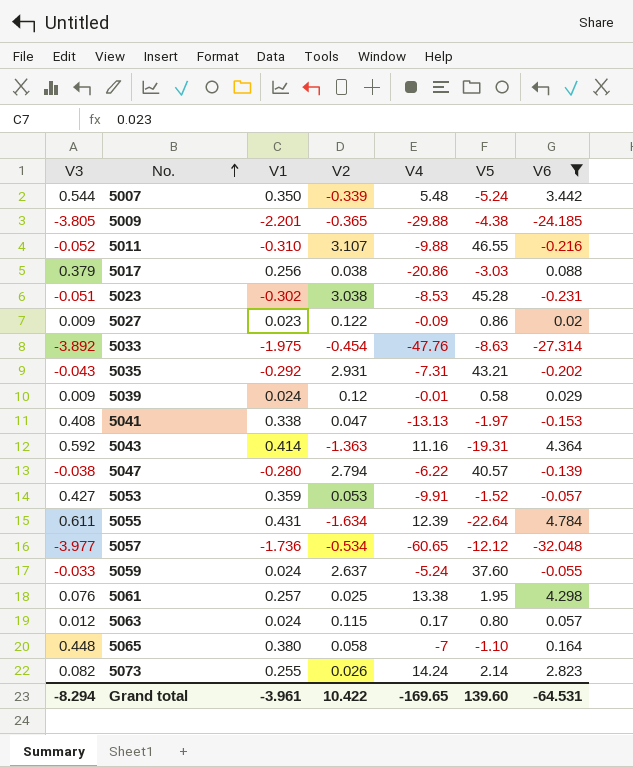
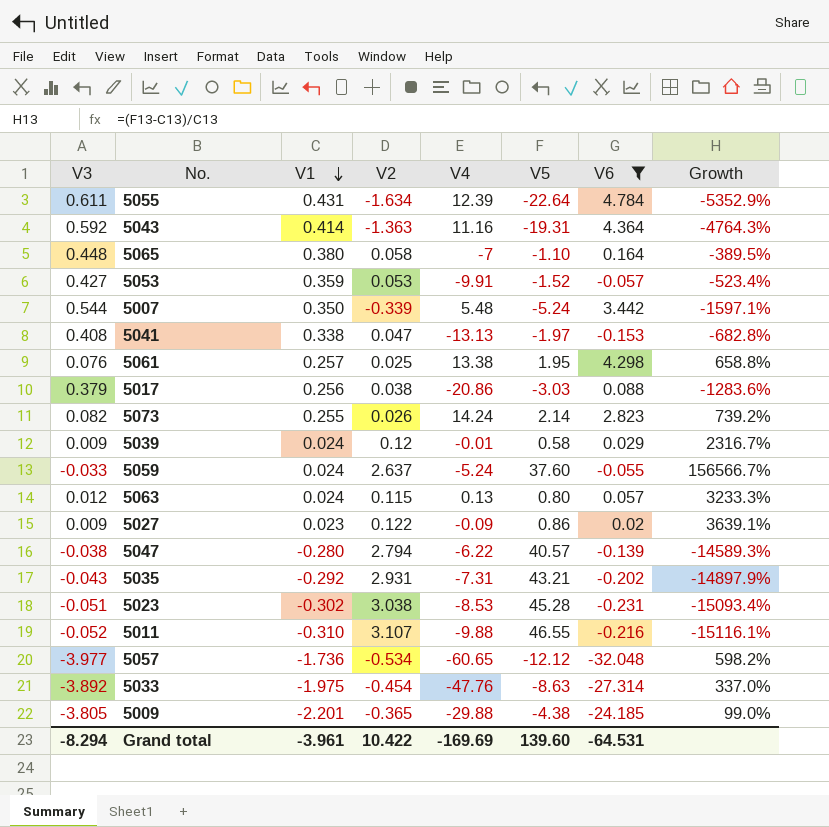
row order: No. ascending -> V1 descending
column Growth | formula: none -> ([V5] - [V1]) / [V1]
5063 | V4: 0.17 -> 0.13
Grand total | V4: -169.65 -> -169.69

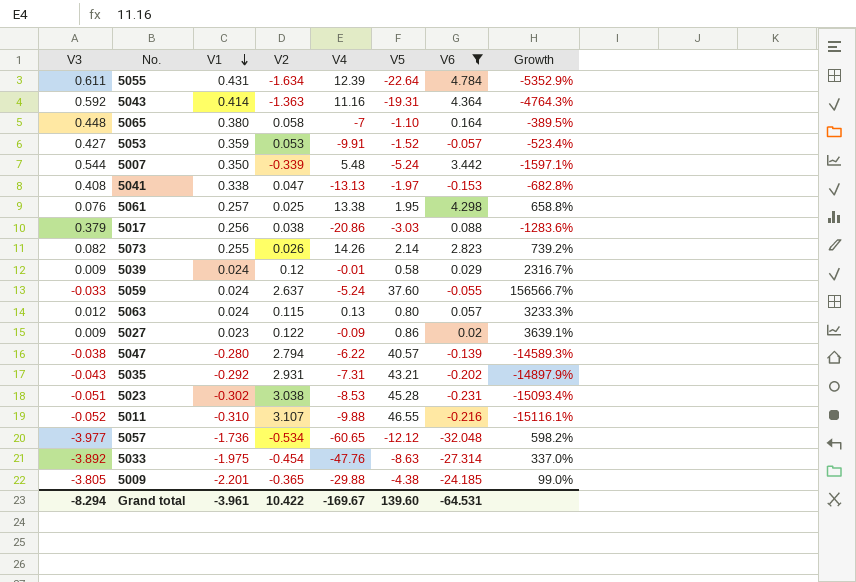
5073 | V4: 14.24 -> 14.26
Grand total | V4: -169.69 -> -169.67

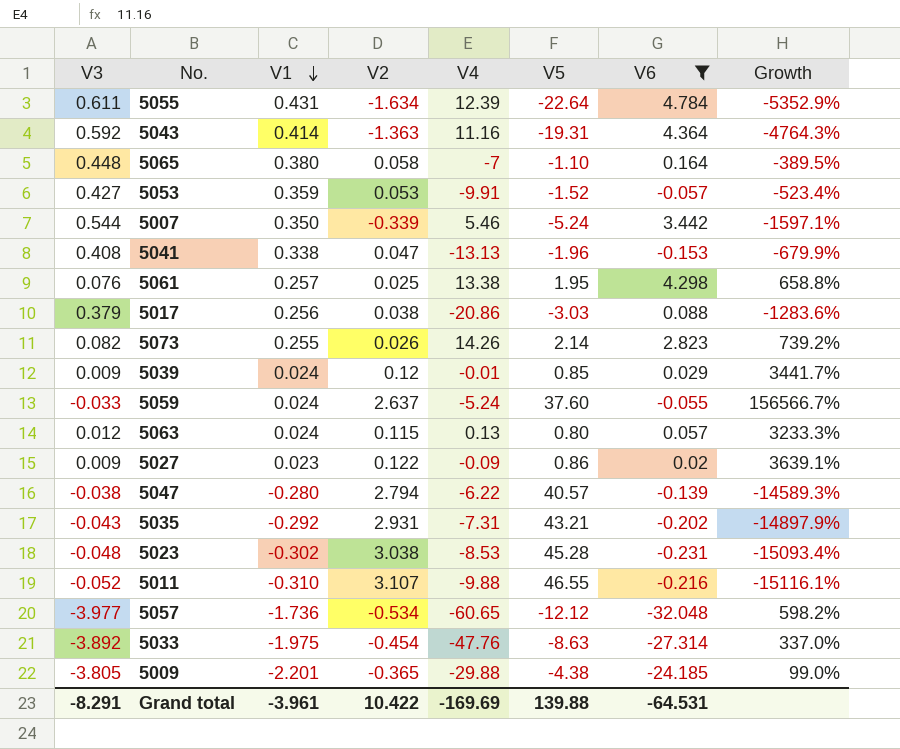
5007 | V4: 5.48 -> 5.46
5041 | V5: -1.97 -> -1.96
5041 | Growth: -682.8% -> -679.9%
5039 | V5: 0.58 -> 0.85
5039 | Growth: 2316.7% -> 3441.7%
5023 | V3: -0.051 -> -0.048
Grand total | V3: -8.294 -> -8.291
Grand total | V4: -169.67 -> -169.69
Grand total | V5: 139.60 -> 139.88

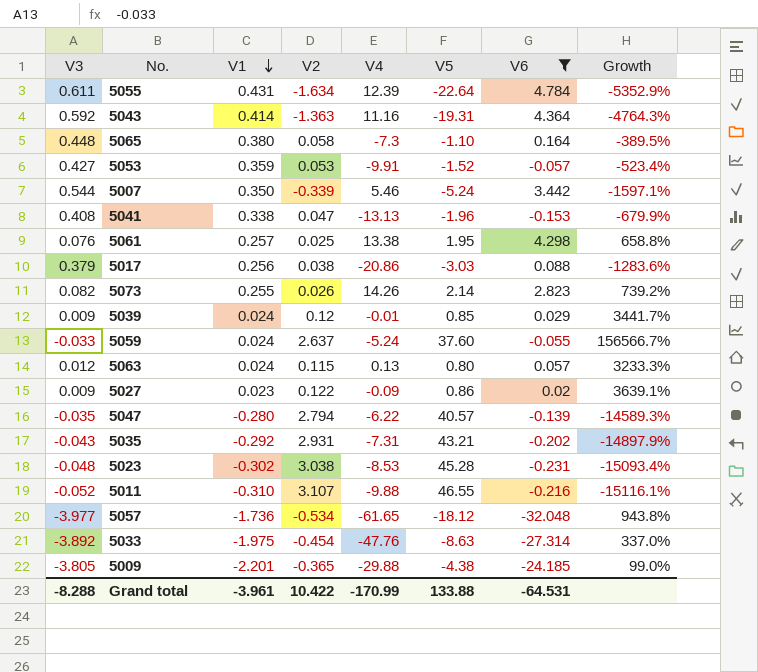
5065 | V4: -7 -> -7.3
5047 | V3: -0.038 -> -0.035
5057 | V4: -60.65 -> -61.65
5057 | V5: -12.12 -> -18.12
5057 | Growth: 598.2% -> 943.8%
Grand total | V3: -8.291 -> -8.288
Grand total | V4: -169.69 -> -170.99
Grand total | V5: 139.88 -> 133.88

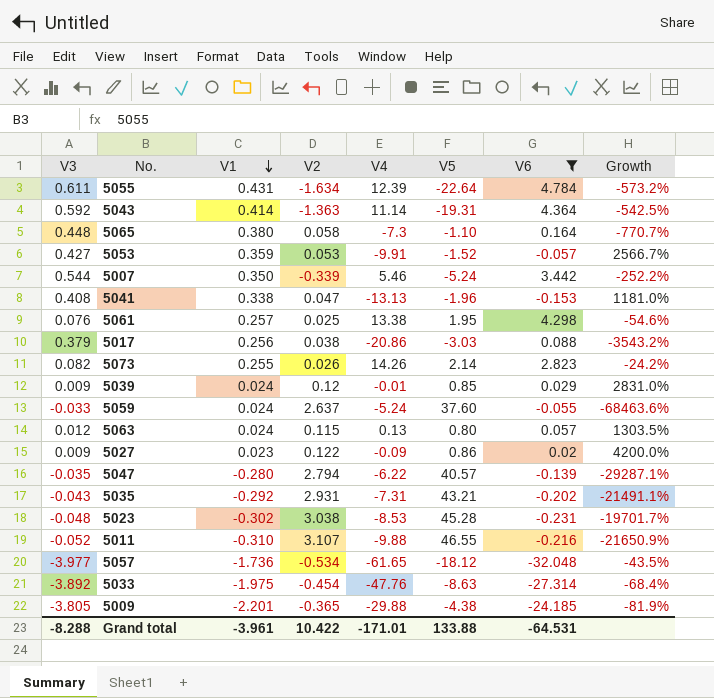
column Growth | formula: ([V5] - [V1]) / [V1] -> ([V5] - [V6]) / [V6]
5043 | V4: 11.16 -> 11.14
Grand total | V4: -170.99 -> -171.01

